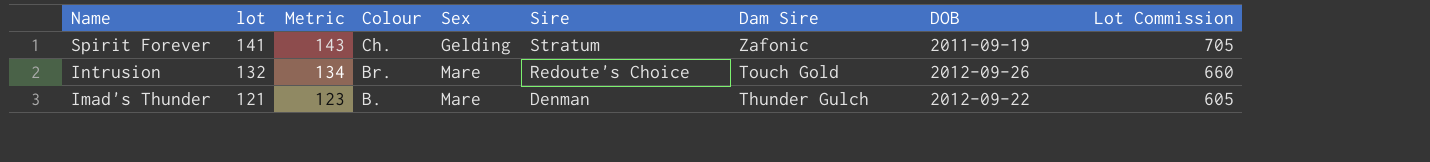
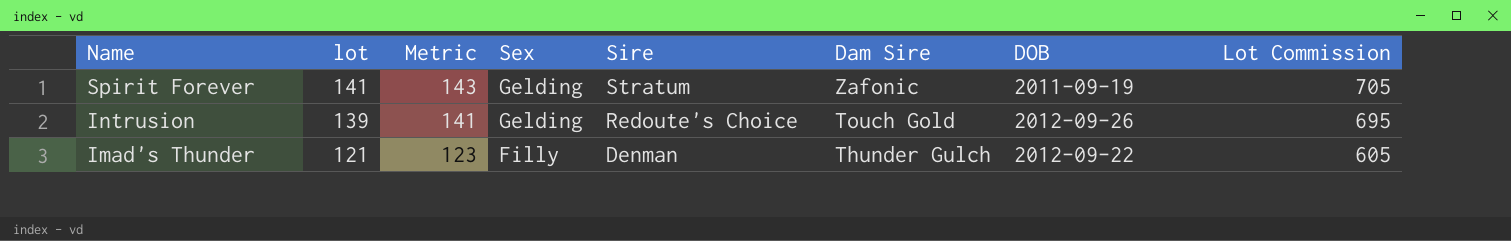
column Colour | position: 4 -> none
Intrusion | lot: 132 -> 139
Intrusion | Metric: 134 -> 141
Intrusion | Sex: Mare -> Gelding
Intrusion | Lot Commission: 660 -> 695
Imad's Thunder | Sex: Mare -> Filly

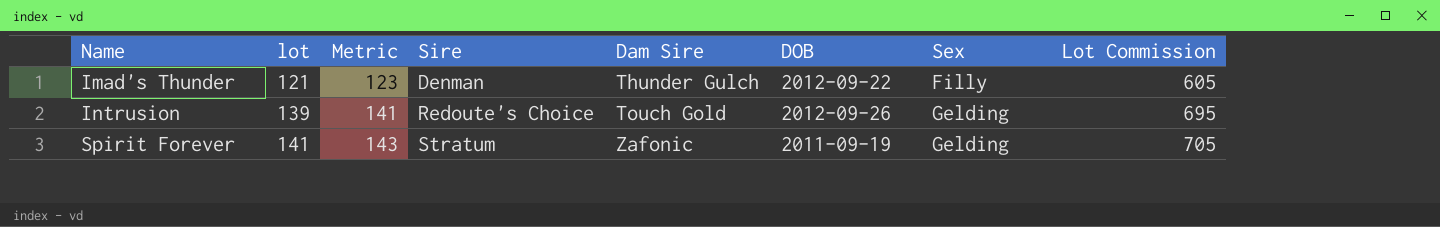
row order: Name descending -> Name ascending
column Sex | position: 4 -> 7

